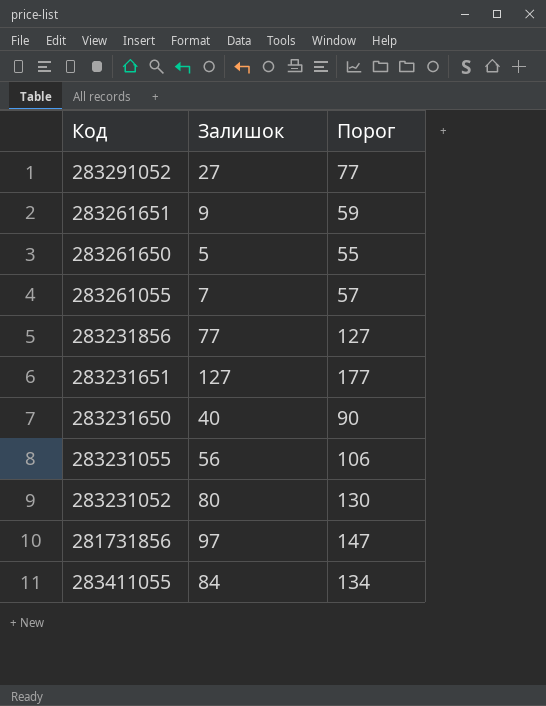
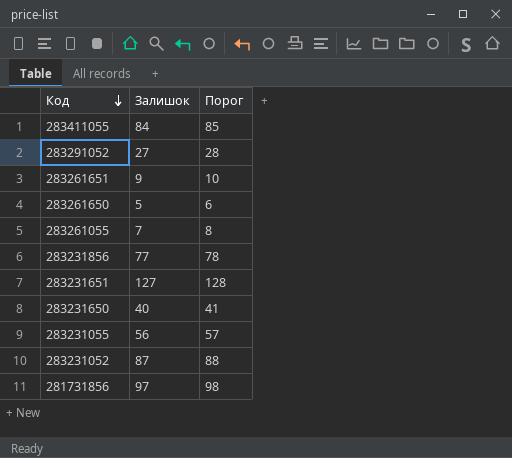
row order: none -> Код descending
column Порог | formula: [Залишок] + 50 -> [Залишок] + 1
283231052 | Залишок: 80 -> 87

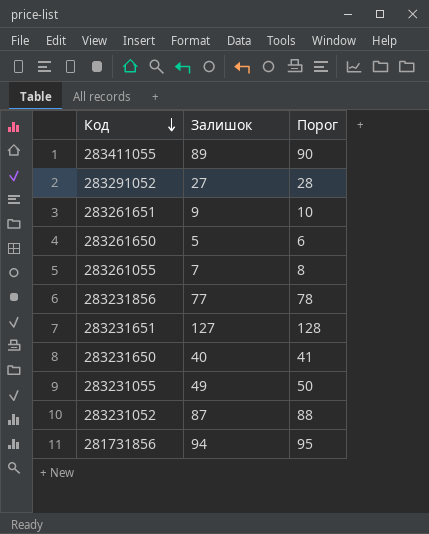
283411055 | Залишок: 84 -> 89
283411055 | Порог: 85 -> 90
283231055 | Залишок: 56 -> 49
283231055 | Порог: 57 -> 50
281731856 | Залишок: 97 -> 94
281731856 | Порог: 98 -> 95

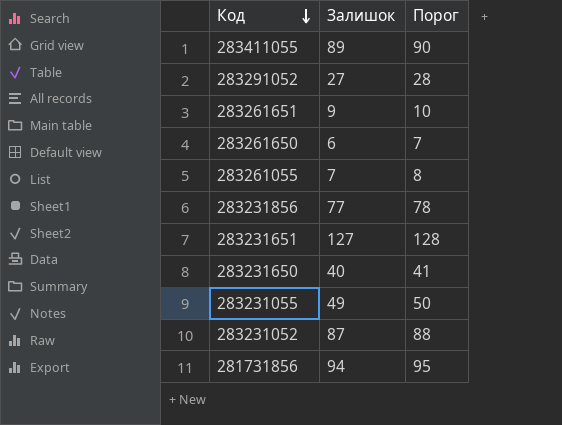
283261650 | Залишок: 5 -> 6
283261650 | Порог: 6 -> 7

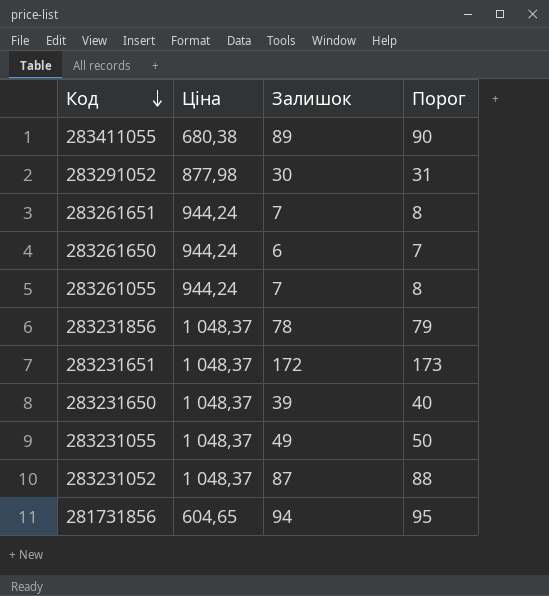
column Ціна | position: none -> 2
283291052 | Залишок: 27 -> 30
283291052 | Порог: 28 -> 31
283261651 | Залишок: 9 -> 7
283261651 | Порог: 10 -> 8
283231856 | Залишок: 77 -> 78
283231856 | Порог: 78 -> 79
283231651 | Залишок: 127 -> 172
283231651 | Порог: 128 -> 173
283231650 | Залишок: 40 -> 39
283231650 | Порог: 41 -> 40

